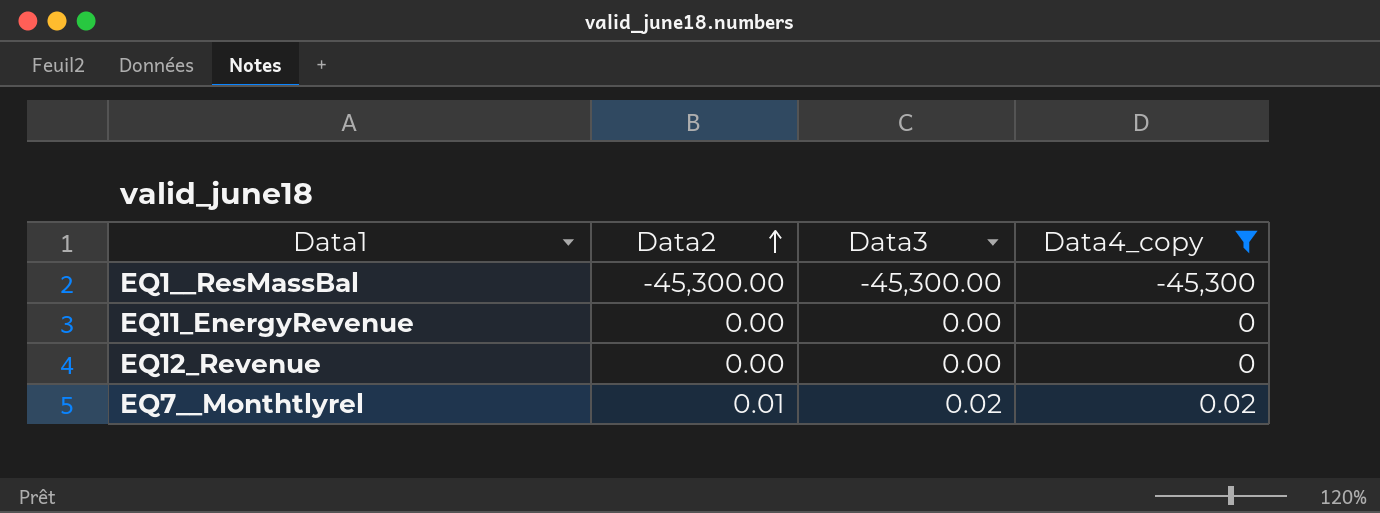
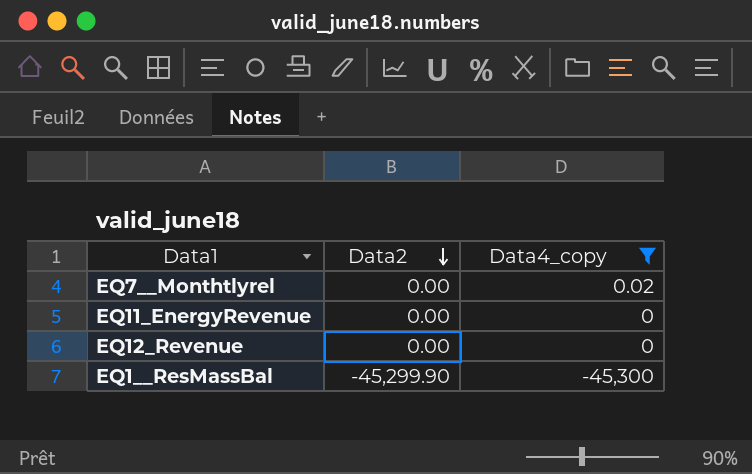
row order: Data2 ascending -> Data2 descending
column Data3 | position: 3 -> none
EQ7__Monthtlyrel | Data2: 0.01 -> 0.00
EQ1__ResMassBal | Data2: -45,300.00 -> -45,299.90

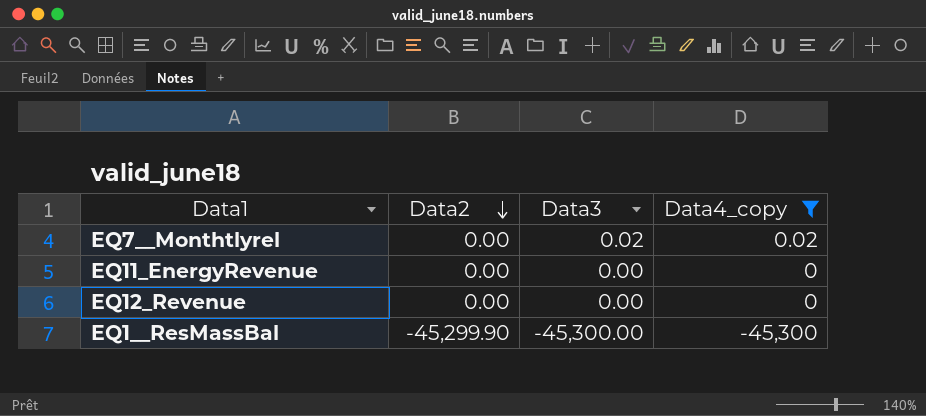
column Data3 | position: none -> 3

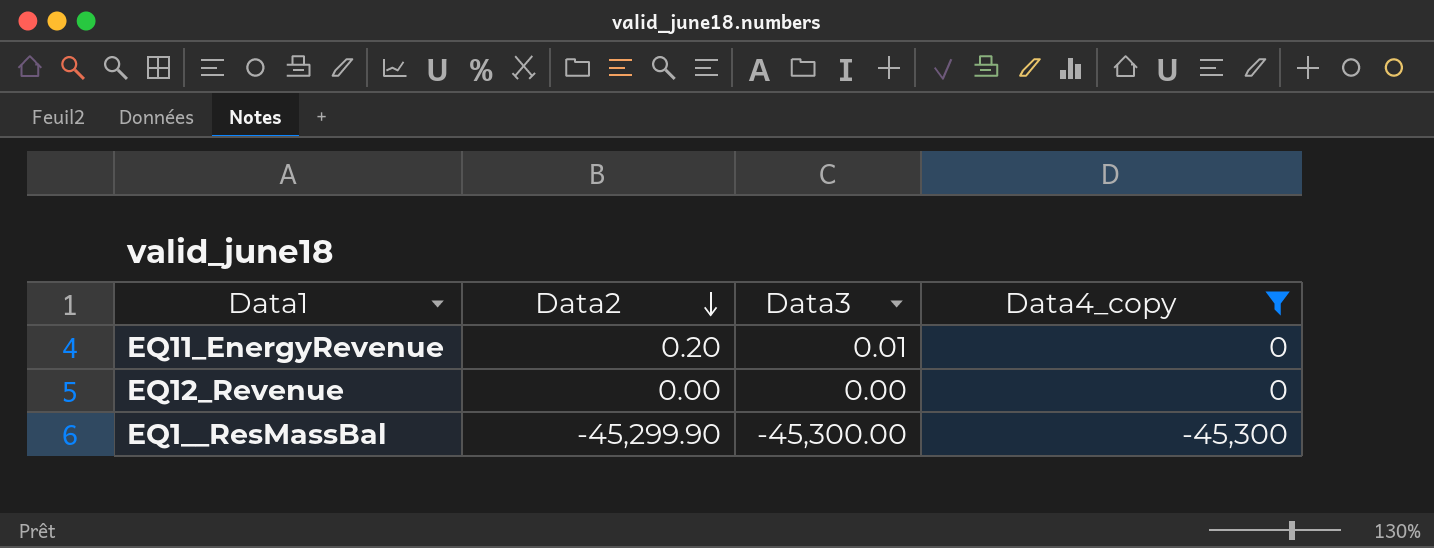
row EQ7__Monthtlyrel: 0.00 | 0.02 | 0.02 -> none
EQ11_EnergyRevenue | Data2: 0.00 -> 0.20
EQ11_EnergyRevenue | Data3: 0.00 -> 0.01

